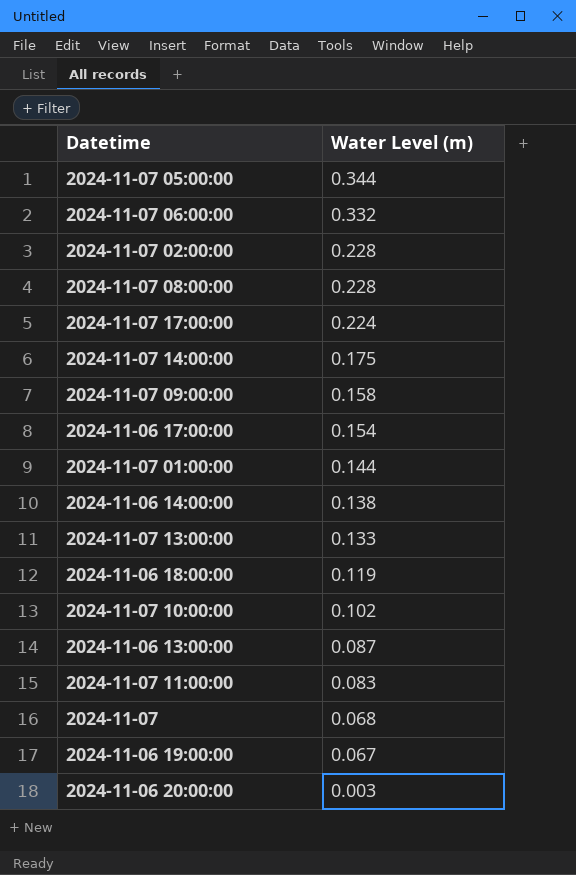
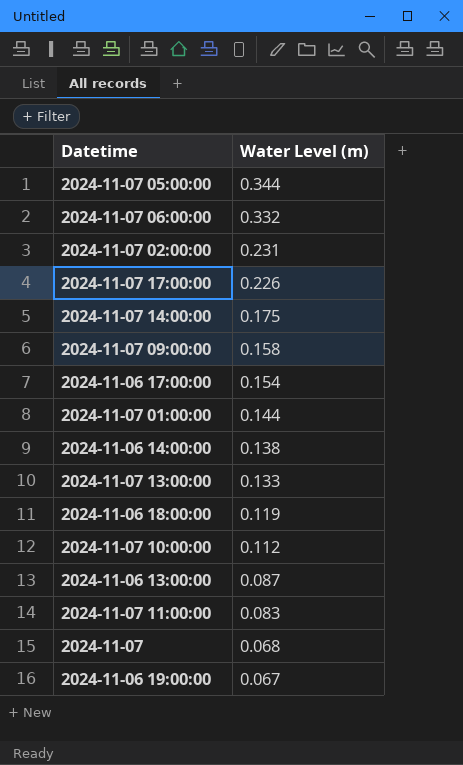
row 2024-11-07 08:00:00: 0.228 -> none
row 2024-11-06 20:00:00: 0.003 -> none
2024-11-07 02:00:00 | Water Level (m): 0.228 -> 0.231
2024-11-07 17:00:00 | Water Level (m): 0.224 -> 0.226
2024-11-07 10:00:00 | Water Level (m): 0.102 -> 0.112

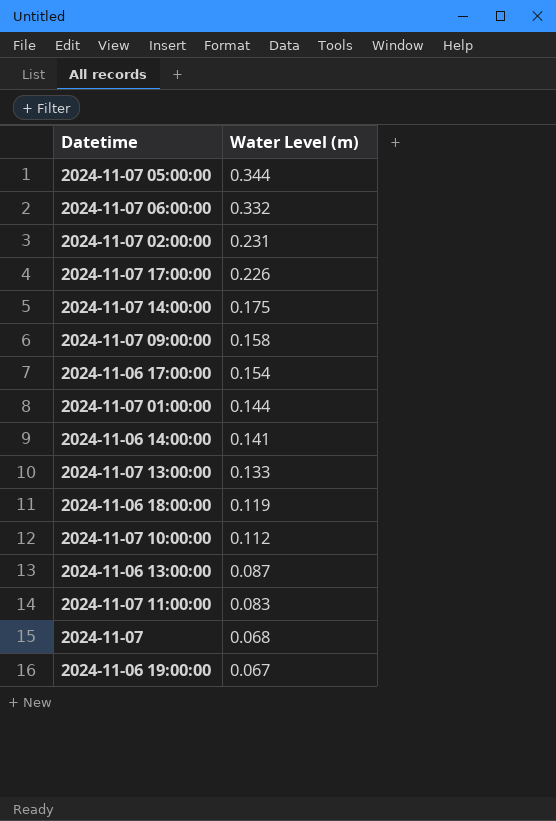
2024-11-06 14:00:00 | Water Level (m): 0.138 -> 0.141

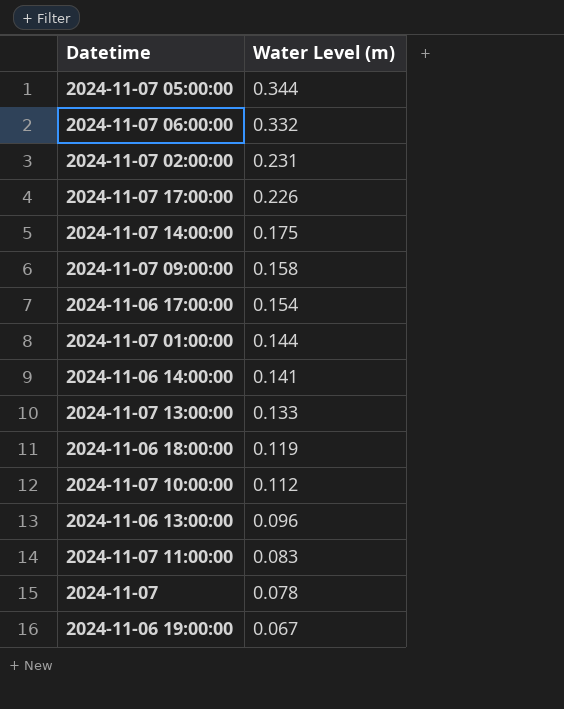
2024-11-06 13:00:00 | Water Level (m): 0.087 -> 0.096
2024-11-07 | Water Level (m): 0.068 -> 0.078

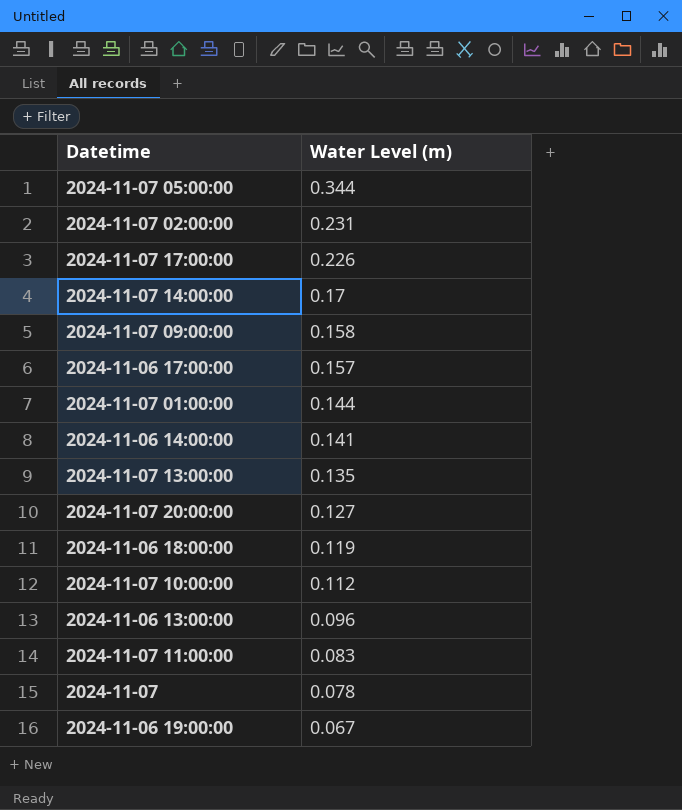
row 2024-11-07 06:00:00: 0.332 -> none
2024-11-07 14:00:00 | Water Level (m): 0.175 -> 0.17
2024-11-06 17:00:00 | Water Level (m): 0.154 -> 0.157
2024-11-07 13:00:00 | Water Level (m): 0.133 -> 0.135
row 2024-11-07 20:00:00: none -> 0.127

